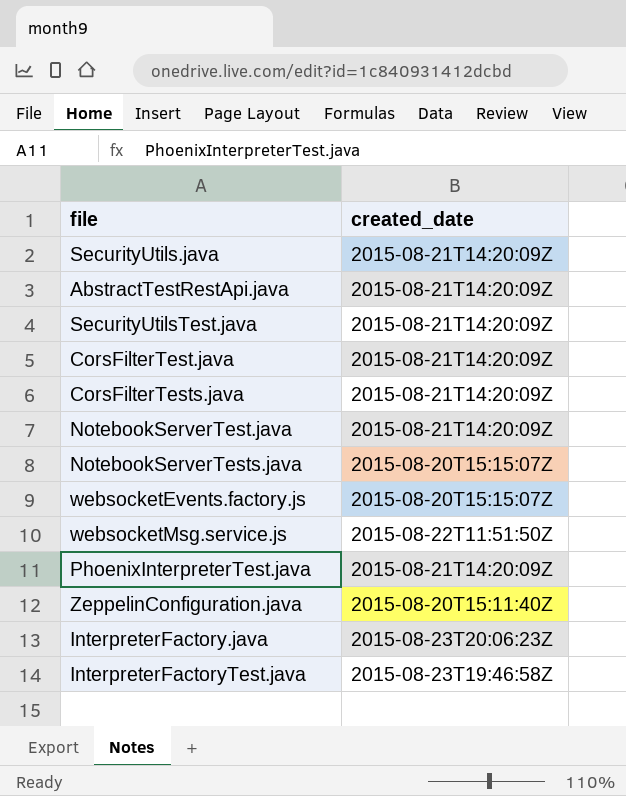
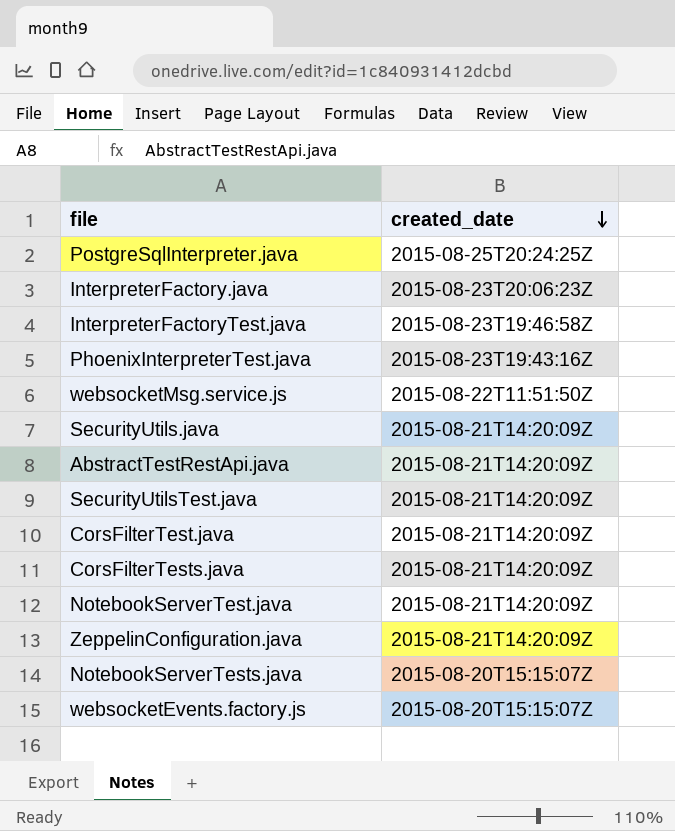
row order: none -> created_date descending
row PostgreSqlInterpreter.java: none -> 2015-08-25T20:24:25Z
PhoenixInterpreterTest.java | created_date: 2015-08-21T14:20:09Z -> 2015-08-23T19:43:16Z
ZeppelinConfiguration.java | created_date: 2015-08-20T15:11:40Z -> 2015-08-21T14:20:09Z

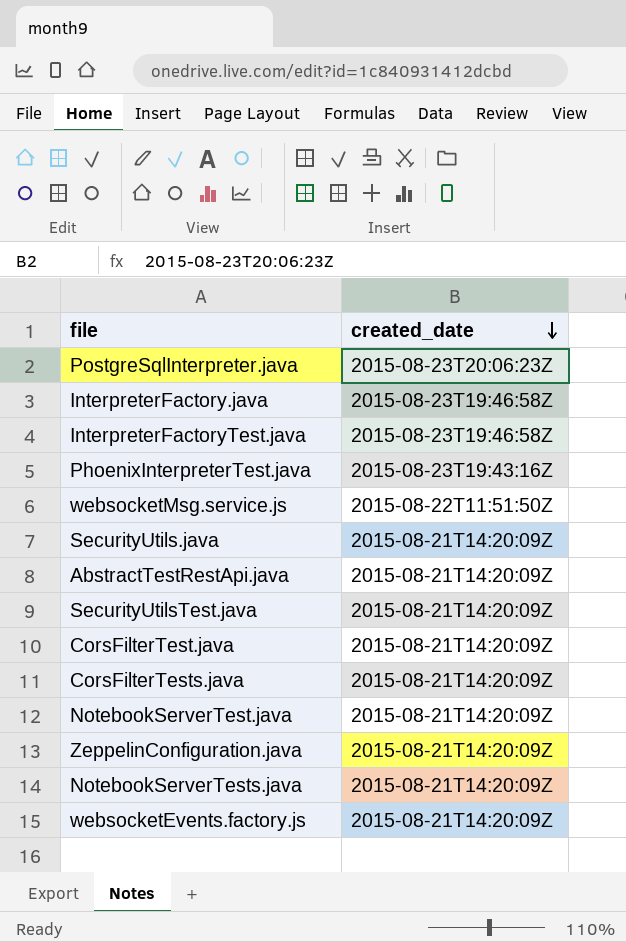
PostgreSqlInterpreter.java | created_date: 2015-08-25T20:24:25Z -> 2015-08-23T20:06:23Z
InterpreterFactory.java | created_date: 2015-08-23T20:06:23Z -> 2015-08-23T19:46:58Z
NotebookServerTests.java | created_date: 2015-08-20T15:15:07Z -> 2015-08-21T14:20:09Z
websocketEvents.factory.js | created_date: 2015-08-20T15:15:07Z -> 2015-08-21T14:20:09Z

